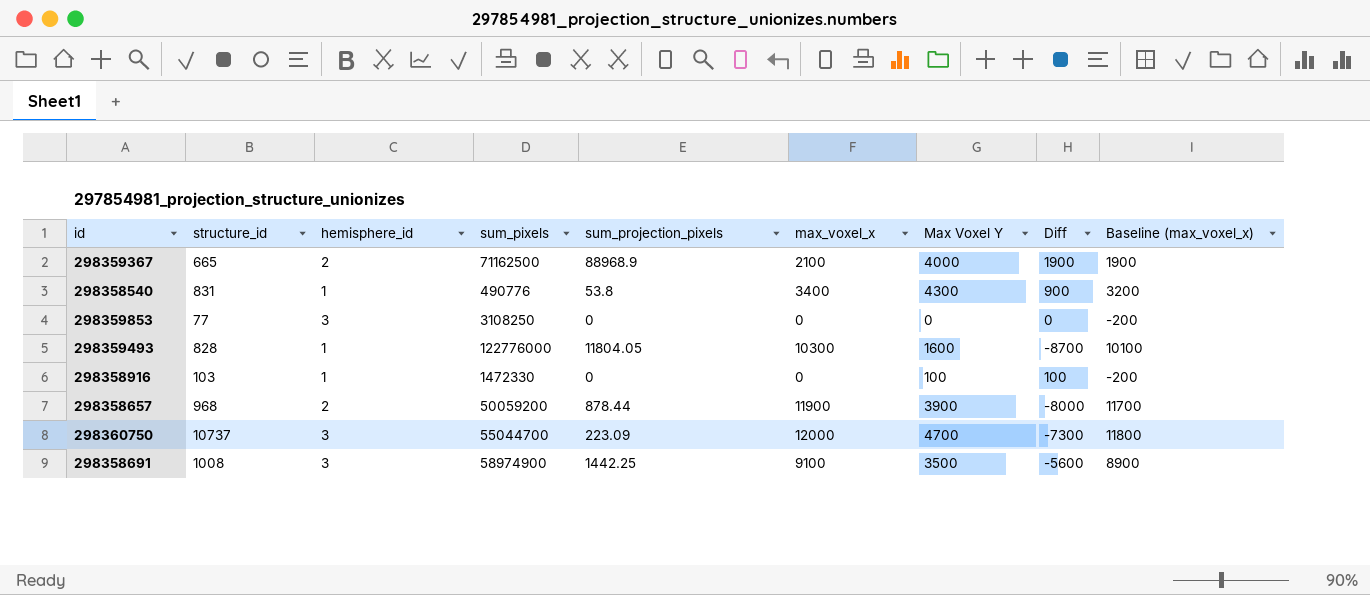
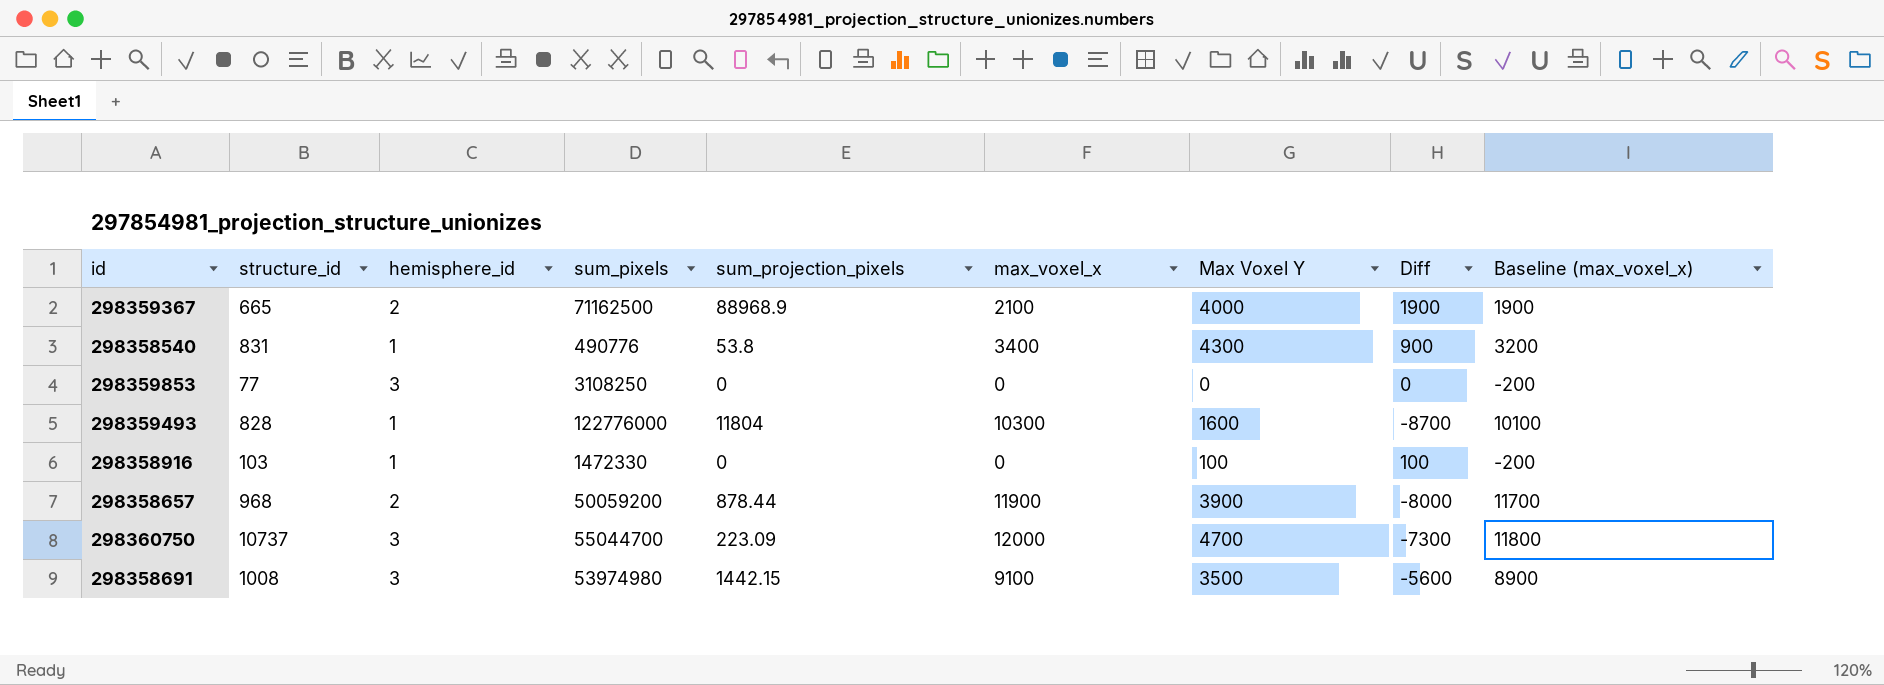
298359493 | sum_projection_pixels: 11804.05 -> 11804
298358691 | sum_pixels: 58974900 -> 53974980
298358691 | sum_projection_pixels: 1442.25 -> 1442.15

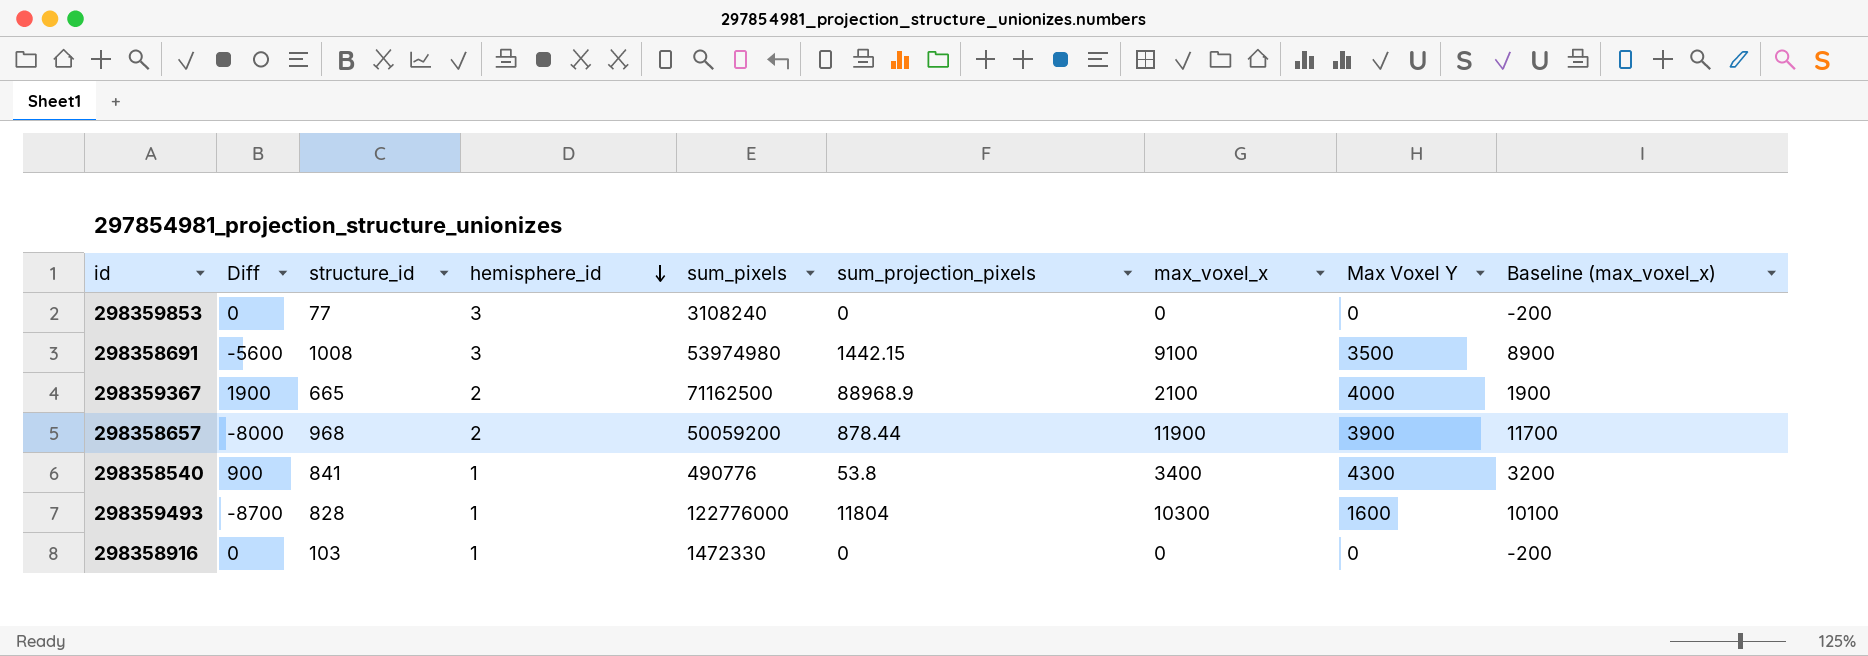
row order: none -> hemisphere_id descending
column Diff | position: 8 -> 2
row 298360750: 10737 | 3 | 55044700 | 223.09 | 12000 | 4700 | -7300 | 11800 -> none
298359853 | sum_pixels: 3108250 -> 3108240
298358540 | structure_id: 831 -> 841
298358916 | Diff: 100 -> 0
298358916 | Max Voxel Y: 100 -> 0

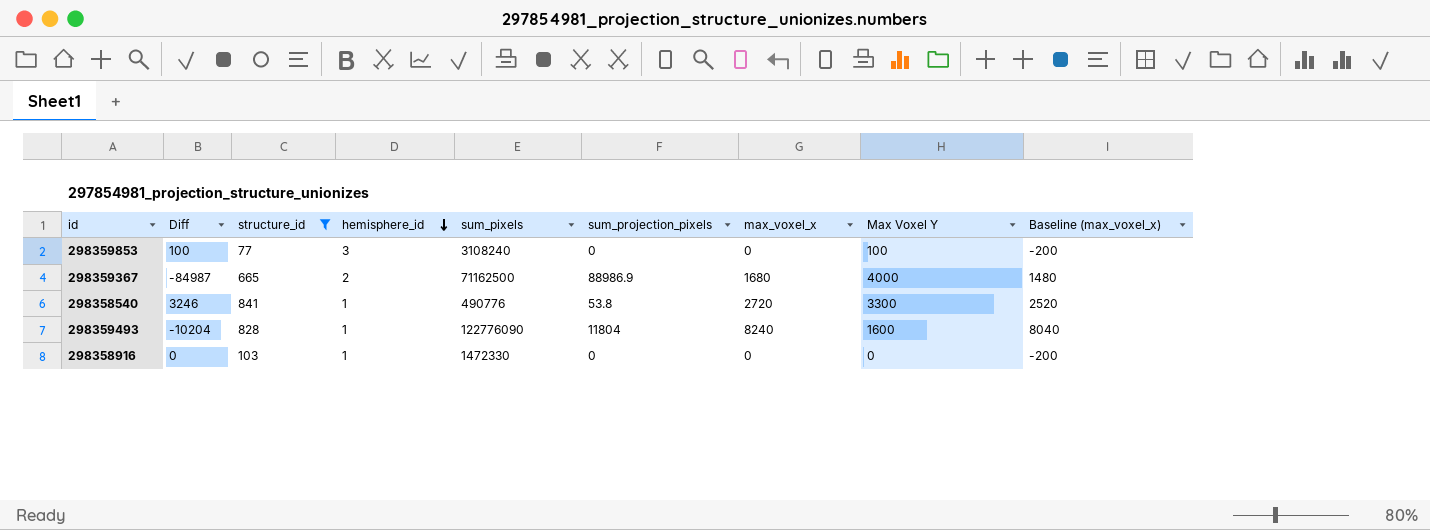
filter: none -> structure_id <= 841
column Diff | formula: [Max Voxel Y] - [max_voxel_x] -> [Max Voxel Y] - [sum_projection_pixels]
298359853 | Max Voxel Y: 0 -> 100
298359367 | sum_projection_pixels: 88968.9 -> 88986.9
298359367 | max_voxel_x: 2100 -> 1680
298359367 | Baseline (max_voxel_x): 1900 -> 1480
298358540 | max_voxel_x: 3400 -> 2720
298358540 | Max Voxel Y: 4300 -> 3300
298358540 | Baseline (max_voxel_x): 3200 -> 2520
298359493 | sum_pixels: 122776000 -> 122776090
298359493 | max_voxel_x: 10300 -> 8240
298359493 | Baseline (max_voxel_x): 10100 -> 8040

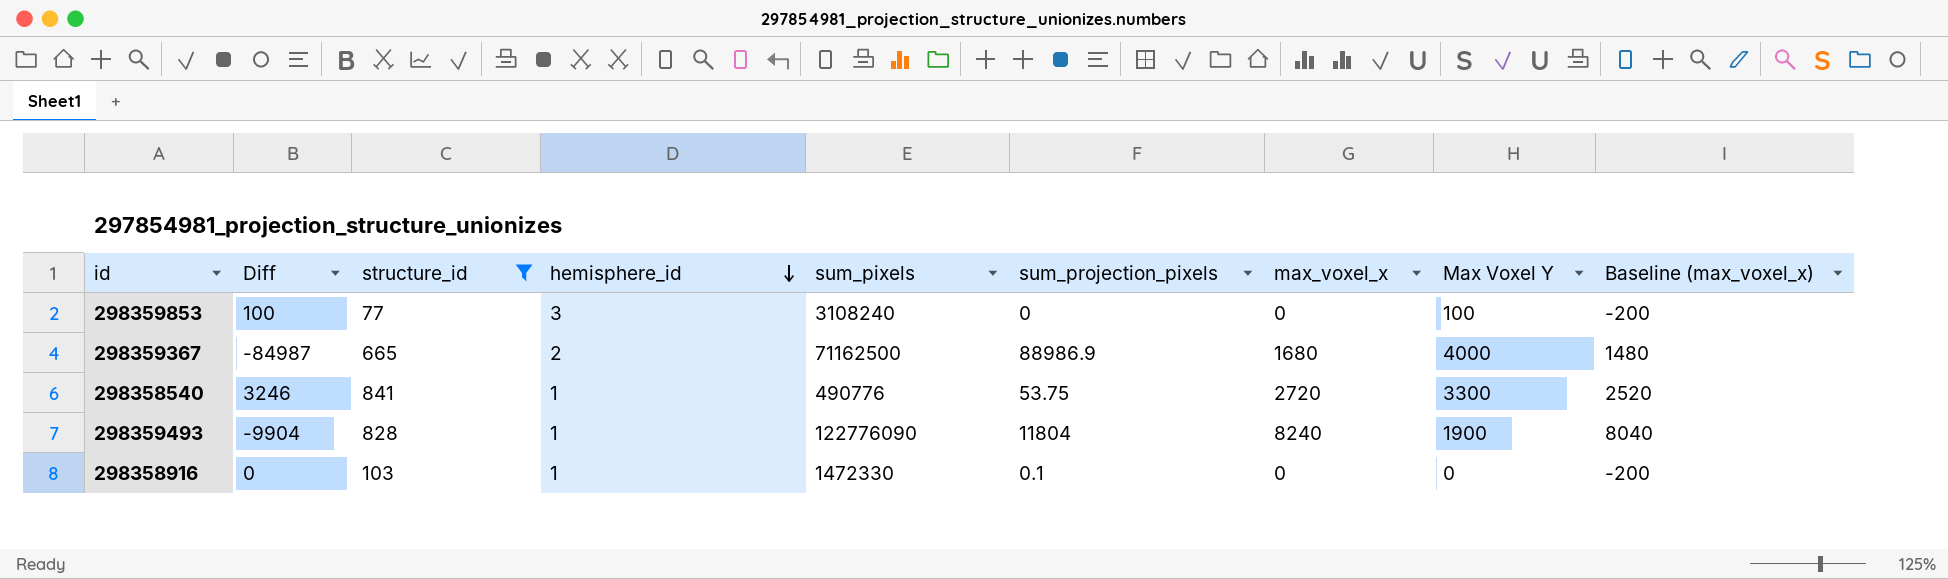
298358540 | sum_projection_pixels: 53.8 -> 53.75
298359493 | Diff: -10204 -> -9904
298359493 | Max Voxel Y: 1600 -> 1900
298358916 | sum_projection_pixels: 0 -> 0.1

